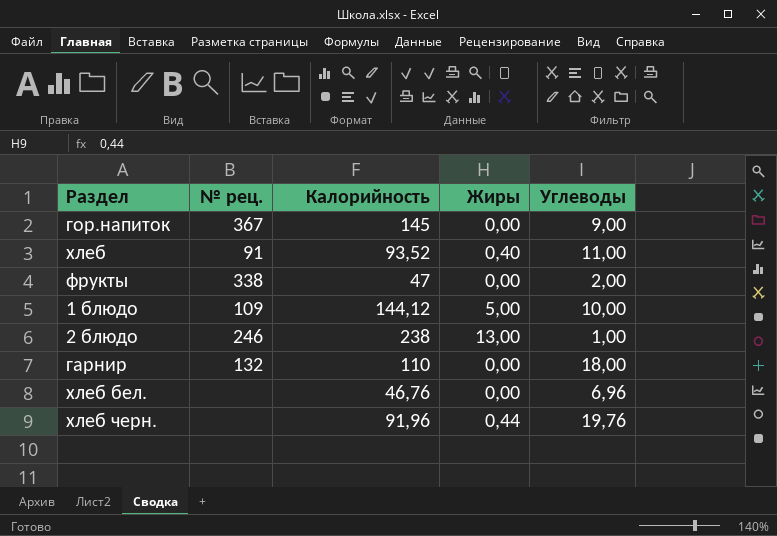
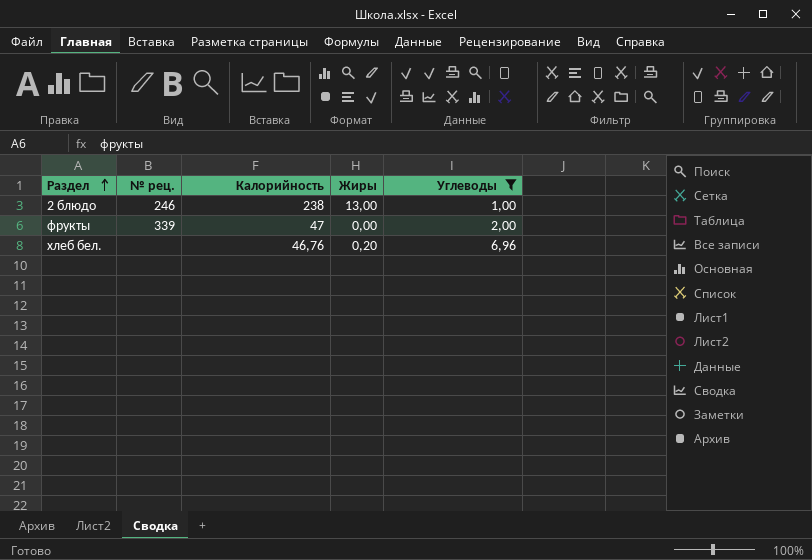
filter: none -> Углеводы <= 6,96
row order: none -> Раздел ascending
фрукты | № рец.: 338 -> 339
хлеб бел. | Жиры: 0,00 -> 0,20

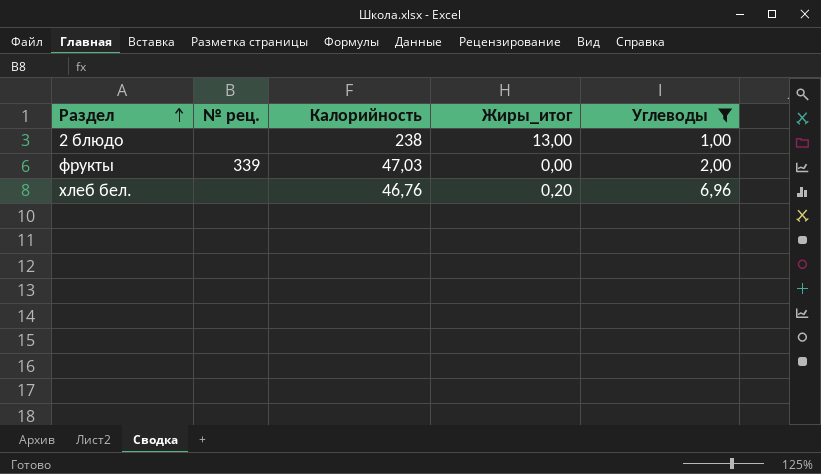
column name: Жиры -> Жиры_итог
2 блюдо | № рец.: 246 -> none
фрукты | Калорийность: 47 -> 47,03

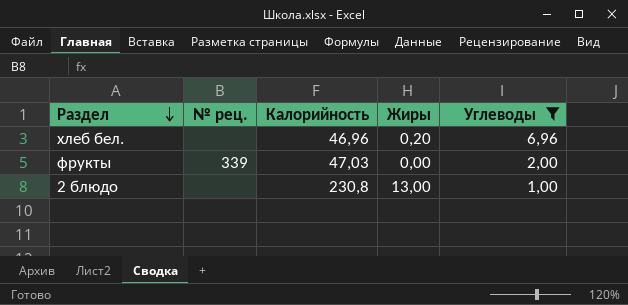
row order: Раздел ascending -> Раздел descending
column name: Жиры_итог -> Жиры
хлеб бел. | Калорийность: 46,76 -> 46,96
2 блюдо | Калорийность: 238 -> 230,8

